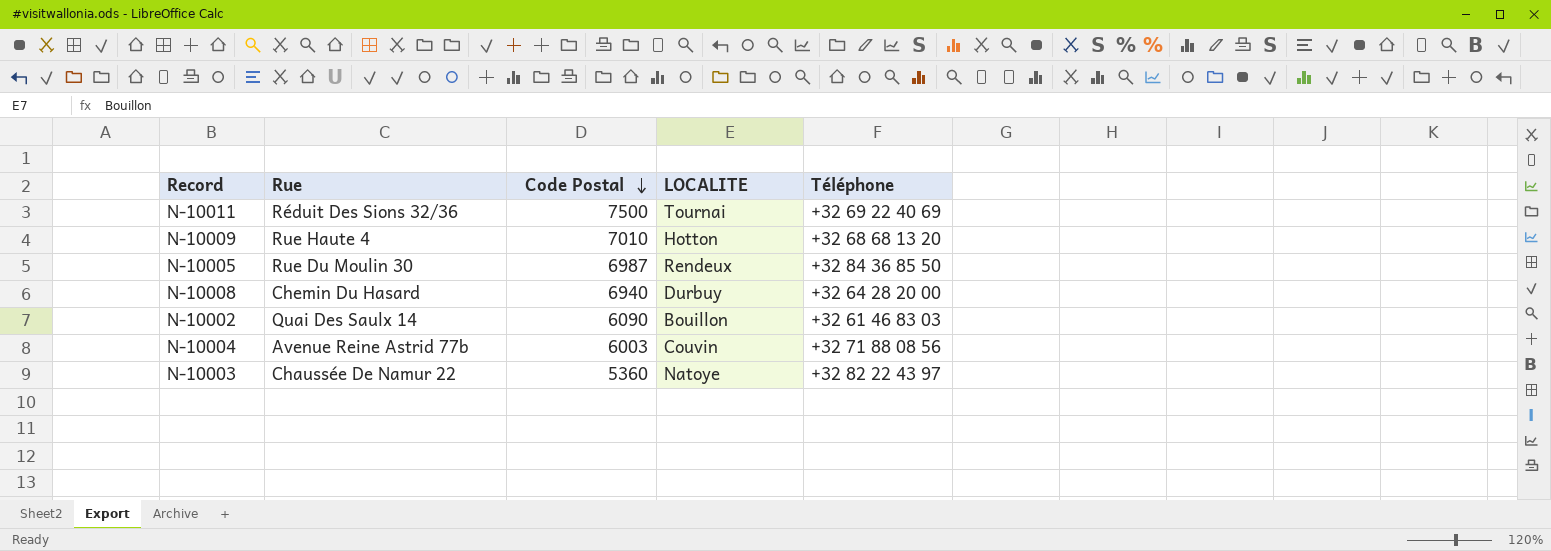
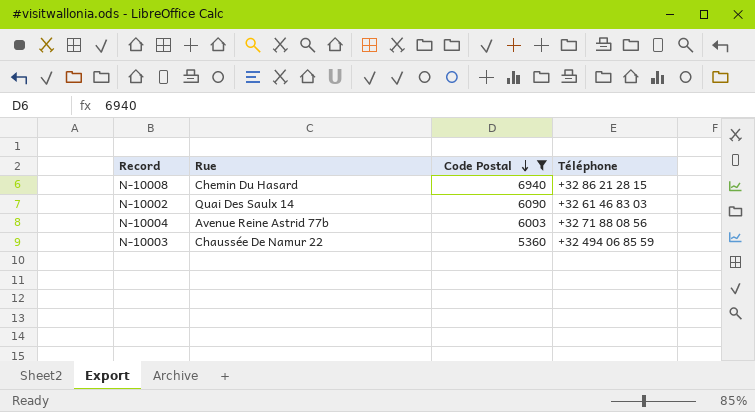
filter: none -> Code Postal <= 6940
column LOCALITE | position: 4 -> none
N-10008 | Téléphone: +32 64 28 20 00 -> +32 86 21 28 15
N-10003 | Téléphone: +32 82 22 43 97 -> +32 494 06 85 59

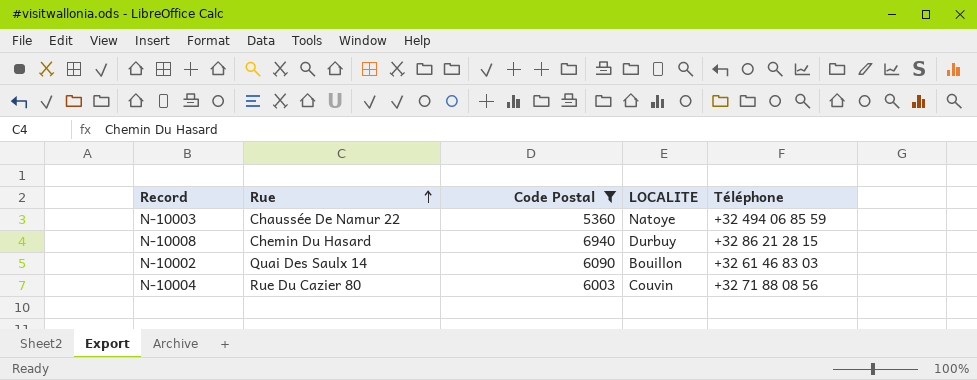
row order: Code Postal descending -> Rue ascending
column LOCALITE | position: none -> 4
N-10004 | Rue: Avenue Reine Astrid 77b -> Rue Du Cazier 80

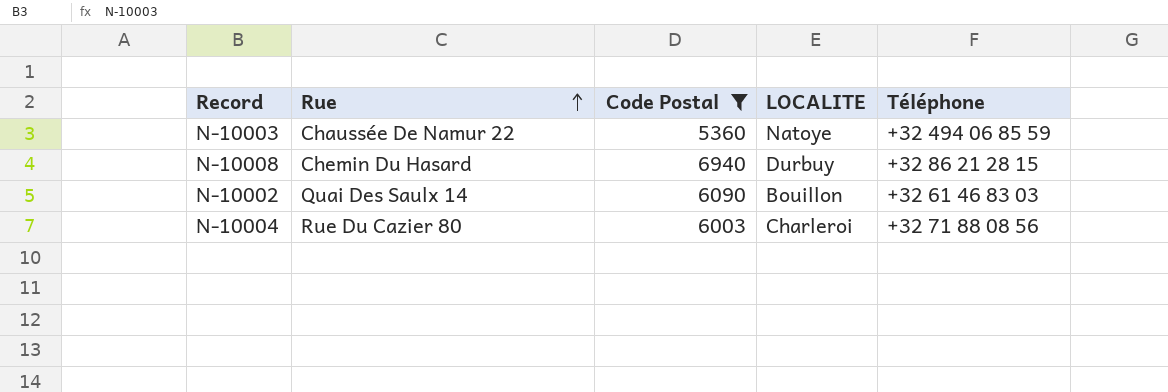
N-10004 | LOCALITE: Couvin -> Charleroi

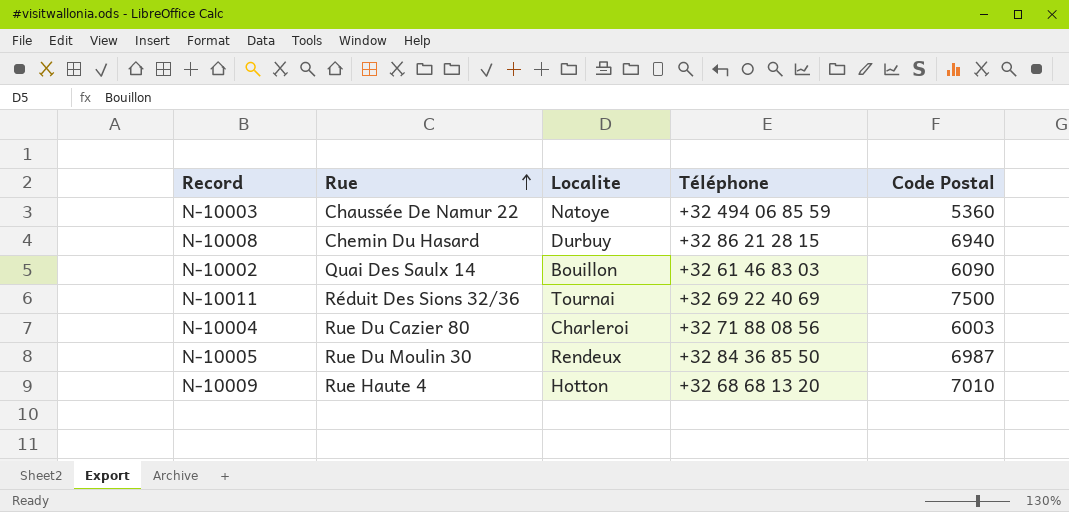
filter: Code Postal <= 6940 -> none
column name: LOCALITE -> Localite
column Code Postal | position: 3 -> 5

